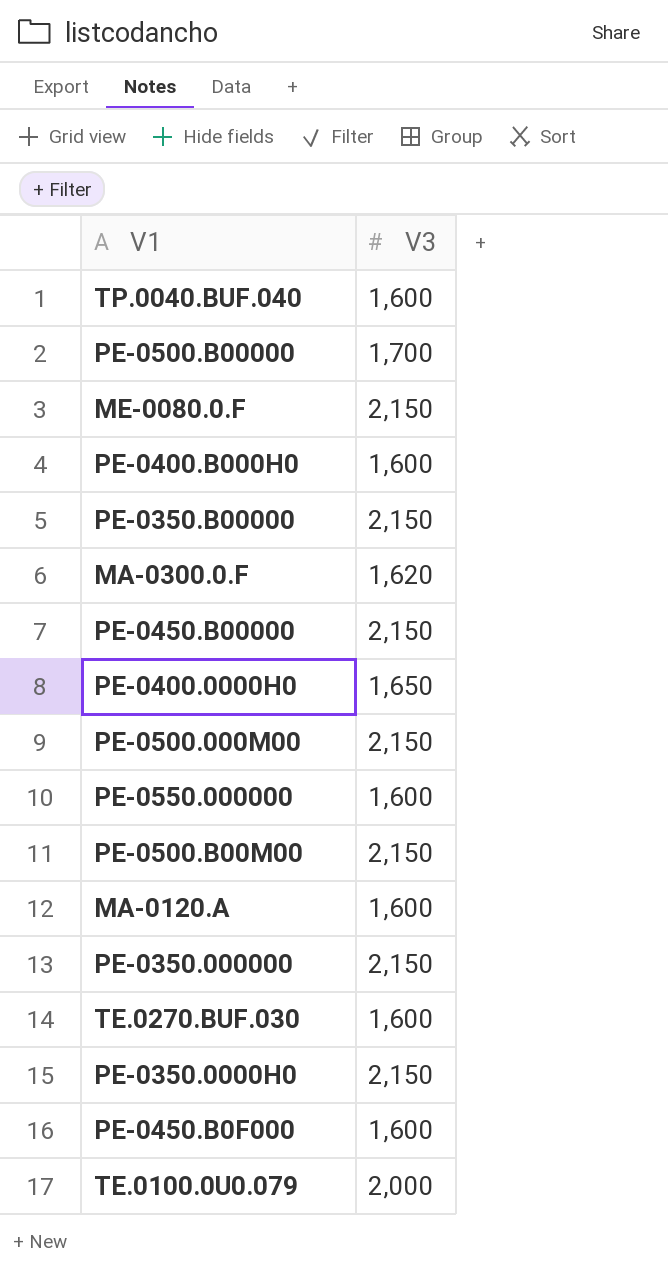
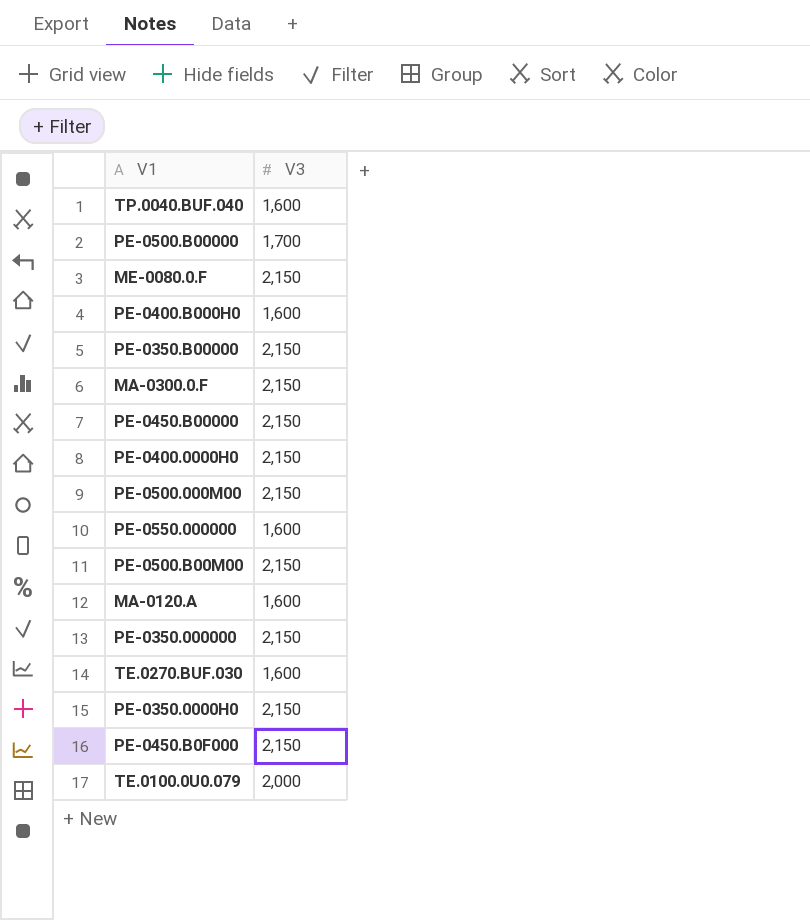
MA-0300.0.F | V3: 1,620 -> 2,150
PE-0400.0000H0 | V3: 1,650 -> 2,150
PE-0450.B0F000 | V3: 1,600 -> 2,150

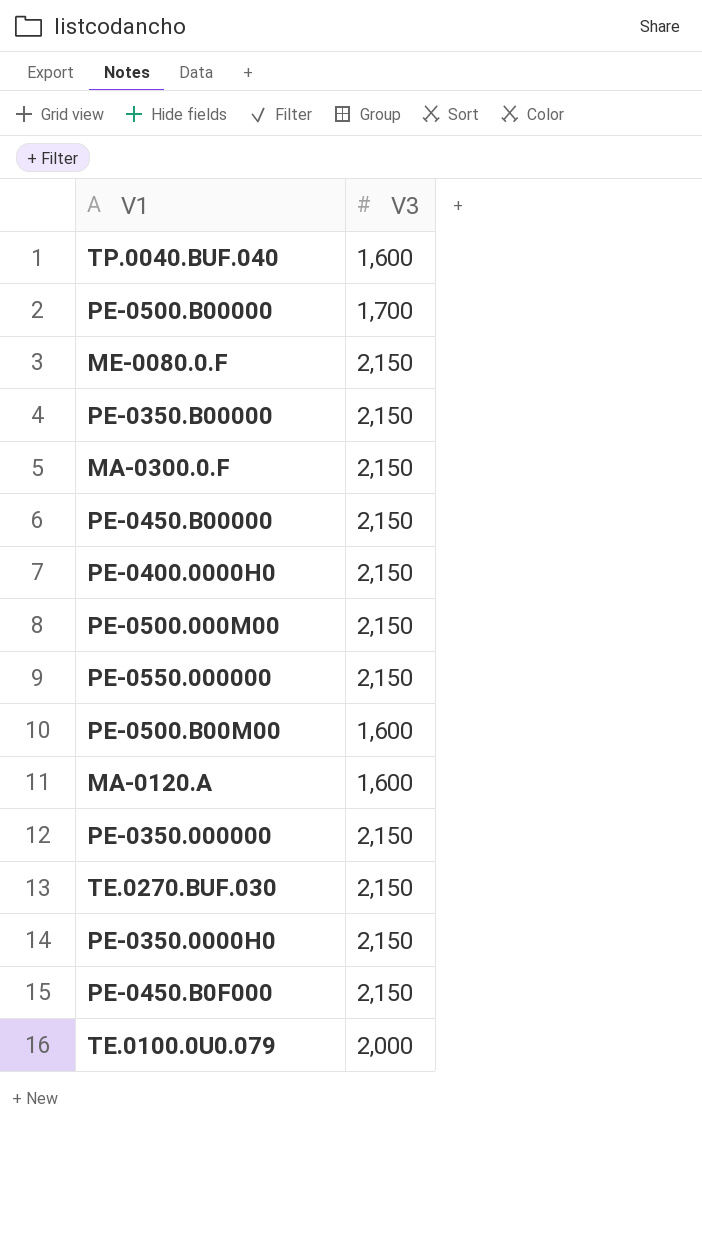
row PE-0400.B000H0: 1,600 -> none
PE-0550.000000 | V3: 1,600 -> 2,150
PE-0500.B00M00 | V3: 2,150 -> 1,600
TE.0270.BUF.030 | V3: 1,600 -> 2,150

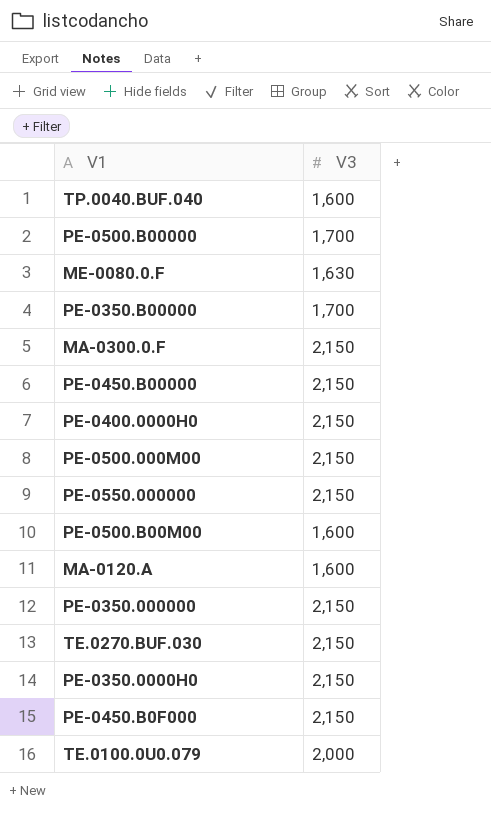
ME-0080.0.F | V3: 2,150 -> 1,630
PE-0350.B00000 | V3: 2,150 -> 1,700

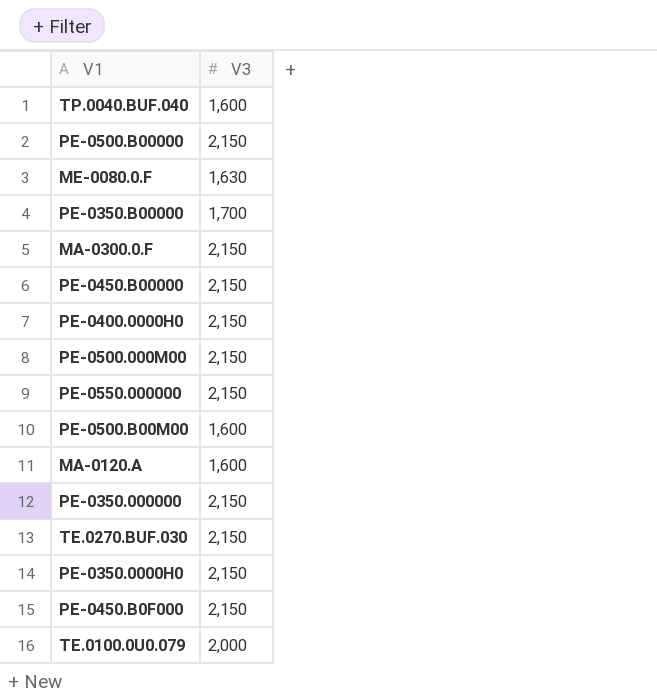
PE-0500.B00000 | V3: 1,700 -> 2,150

